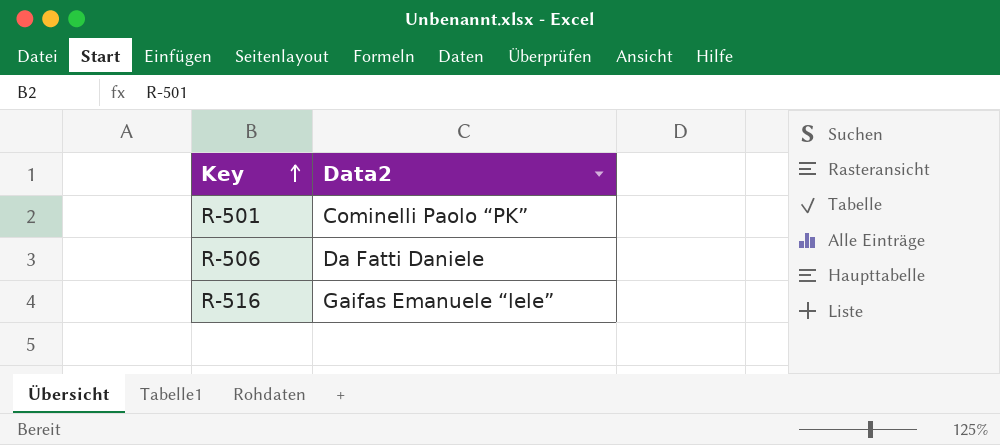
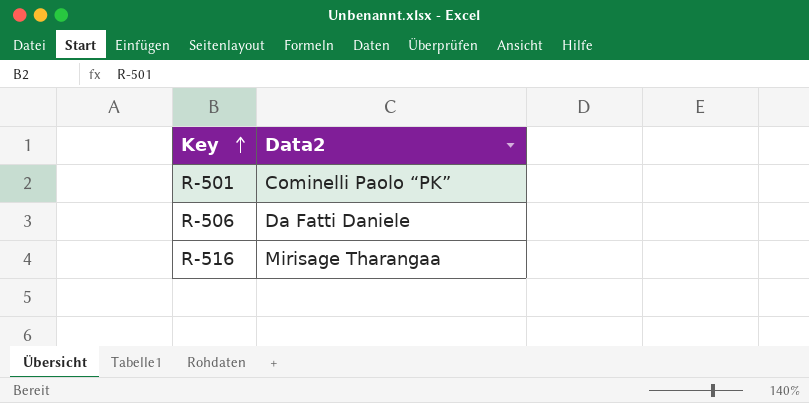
R-516 | Data2: Gaifas Emanuele “lele” -> Mirisage Tharangaa

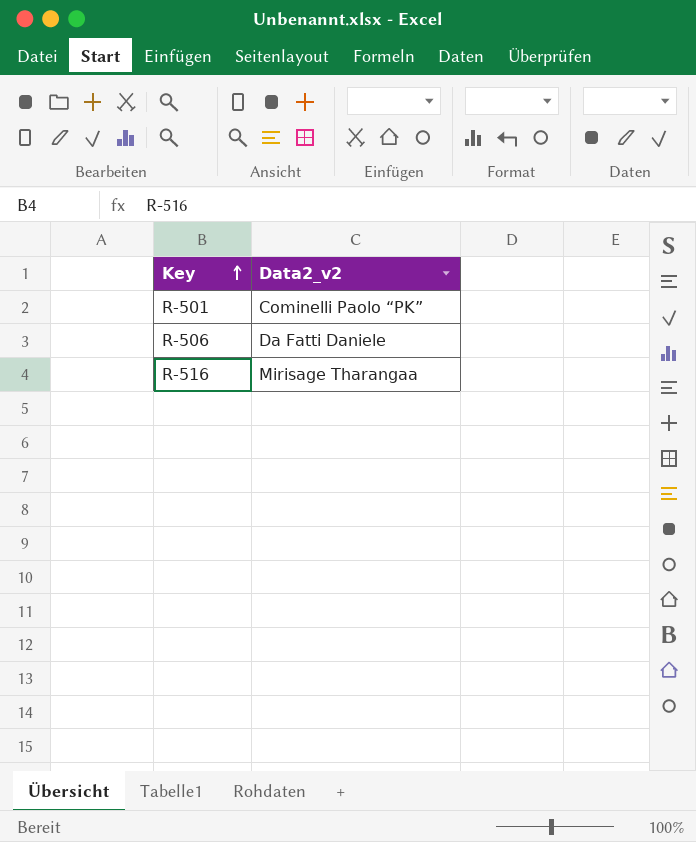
column name: Data2 -> Data2_v2

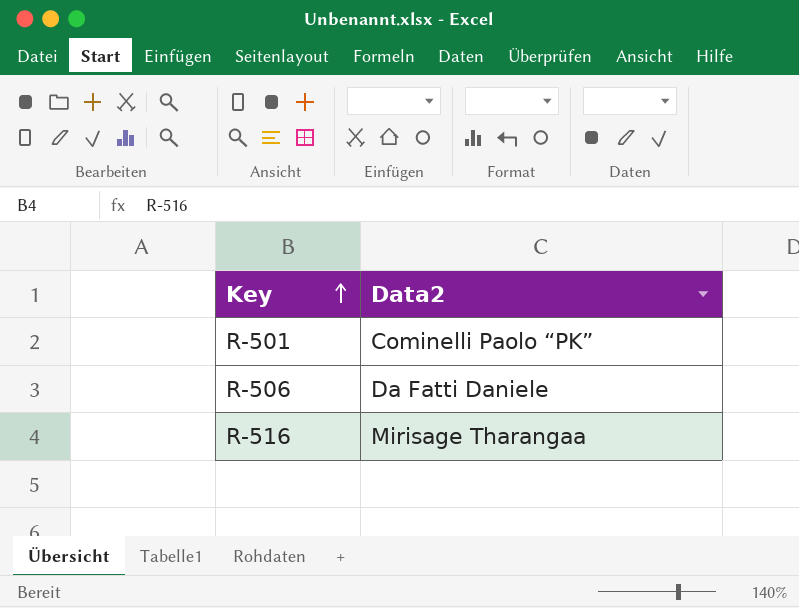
column name: Data2_v2 -> Data2

